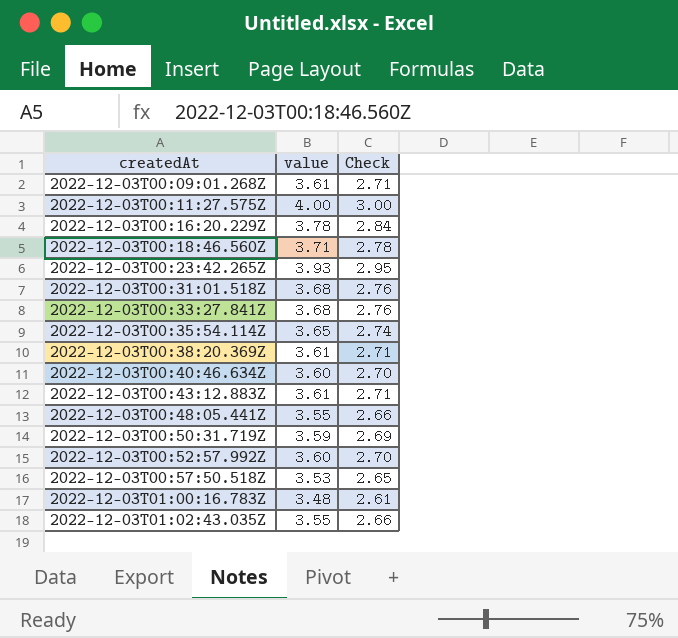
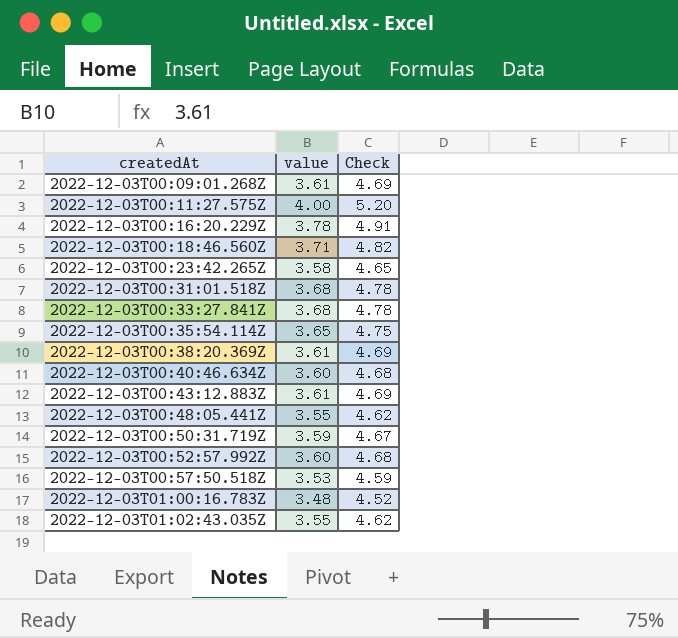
column Check | formula: [value] * 0.75 -> [value] * 1.3
2022-12-03T00:23:42.265Z | value: 3.93 -> 3.58

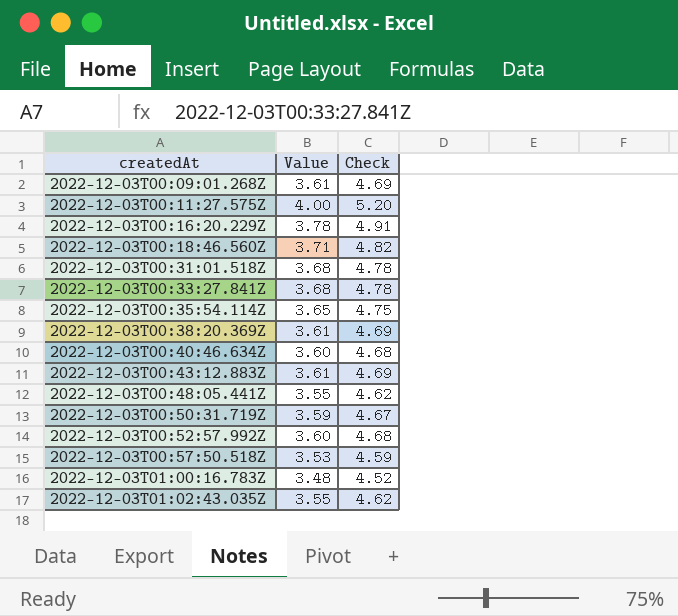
column name: value -> Value
row 2022-12-03T00:23:42.265Z: 3.58 | 4.65 -> none

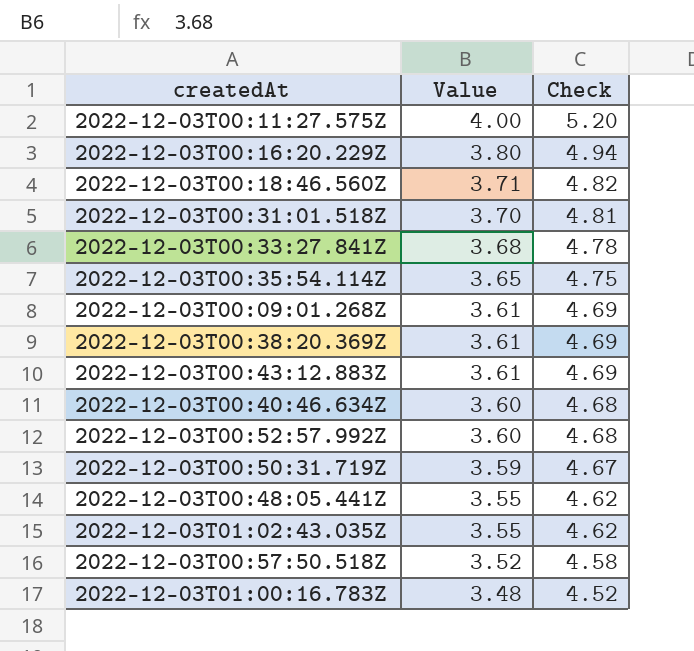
row order: createdAt ascending -> Value descending
2022-12-03T00:16:20.229Z | Value: 3.78 -> 3.80
2022-12-03T00:16:20.229Z | Check: 4.91 -> 4.94
2022-12-03T00:31:01.518Z | Value: 3.68 -> 3.70
2022-12-03T00:31:01.518Z | Check: 4.78 -> 4.81
2022-12-03T00:57:50.518Z | Value: 3.53 -> 3.52
2022-12-03T00:57:50.518Z | Check: 4.59 -> 4.58

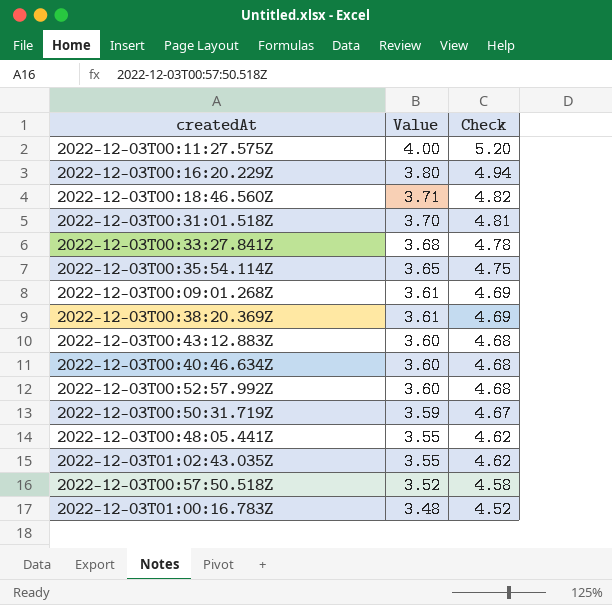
2022-12-03T00:43:12.883Z | Value: 3.61 -> 3.60
2022-12-03T00:43:12.883Z | Check: 4.69 -> 4.68

